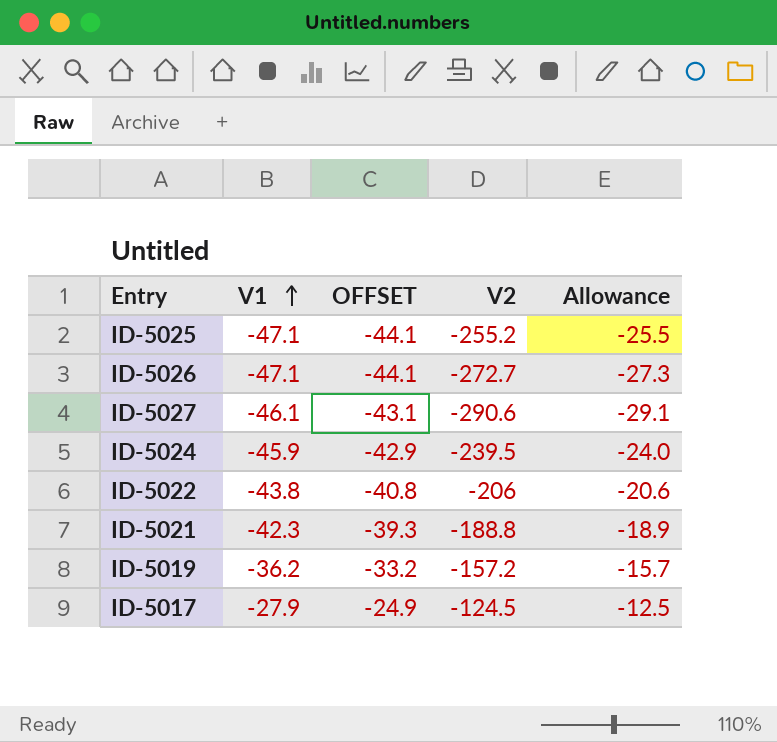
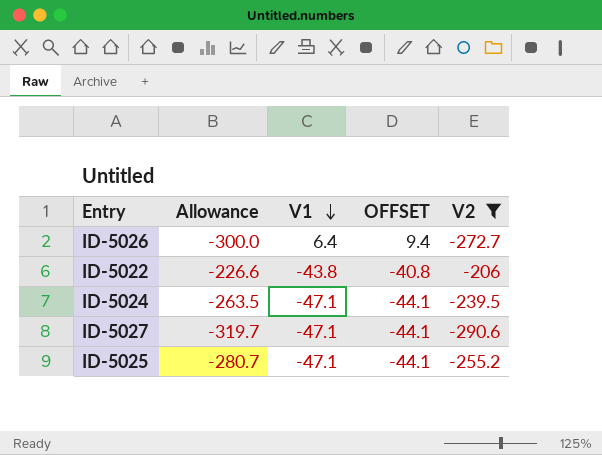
filter: none -> V2 <= -206
row order: V1 ascending -> V1 descending
column Allowance | formula: [V2] * 0.1 -> [V2] * 1.1
column Allowance | position: 5 -> 2
ID-5026 | V1: -47.1 -> 6.4
ID-5026 | OFFSET: -44.1 -> 9.4
ID-5024 | V1: -45.9 -> -47.1
ID-5024 | OFFSET: -42.9 -> -44.1
ID-5027 | V1: -46.1 -> -47.1
ID-5027 | OFFSET: -43.1 -> -44.1

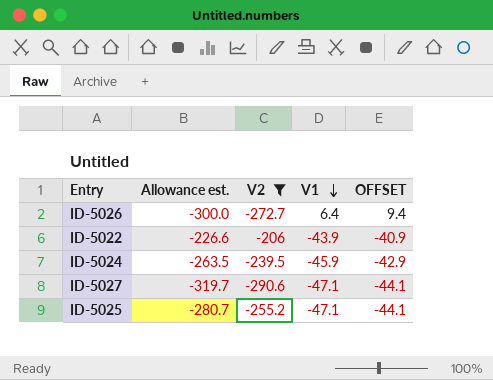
column name: Allowance -> Allowance est.
column V2 | position: 5 -> 3
ID-5022 | V1: -43.8 -> -43.9
ID-5022 | OFFSET: -40.8 -> -40.9
ID-5024 | V1: -47.1 -> -45.9
ID-5024 | OFFSET: -44.1 -> -42.9

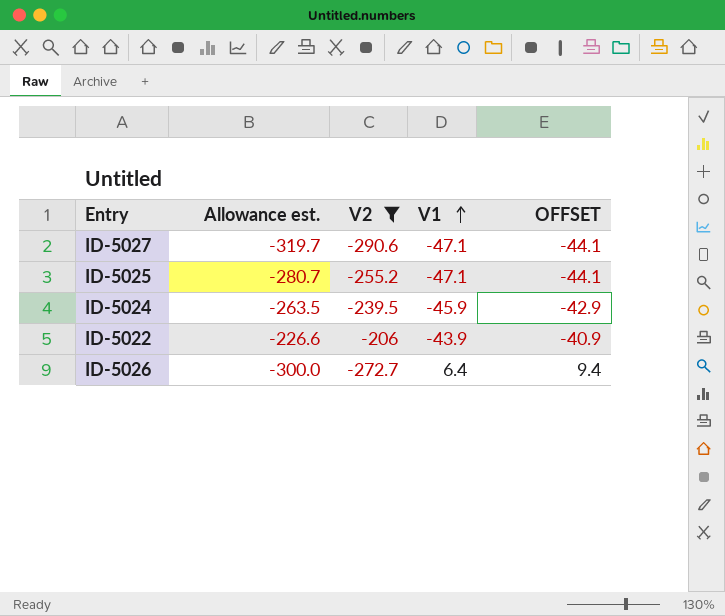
row order: V1 descending -> V1 ascending

